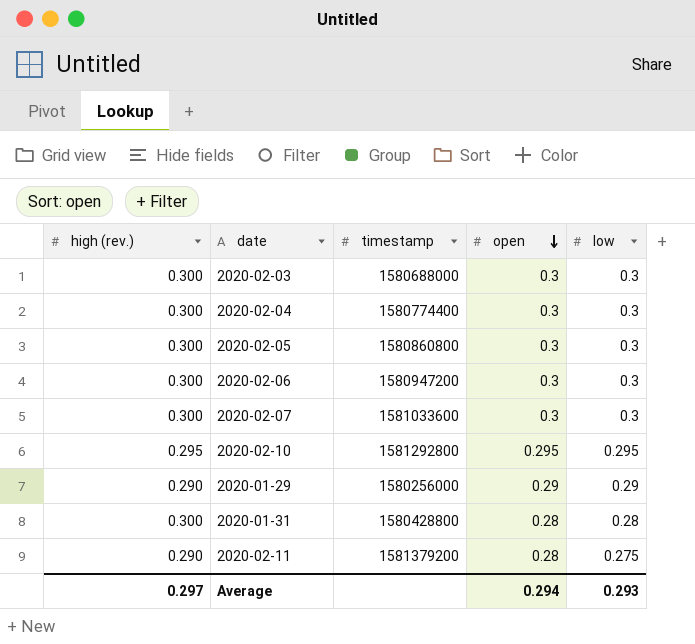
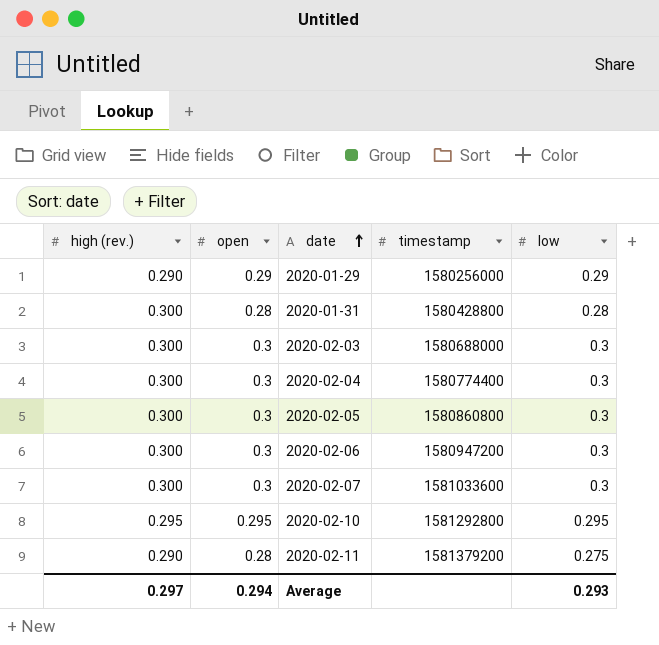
row order: open descending -> date ascending
column open | position: 4 -> 2

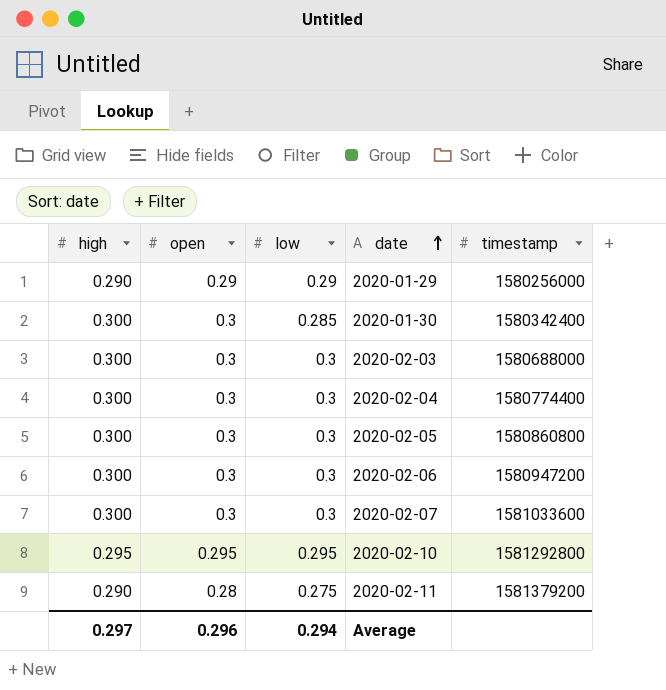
column name: high (rev.) -> high
column low | position: 5 -> 3
row 2020-01-31: 0.300 | 0.28 | 1580428800 | 0.28 -> none
row 2020-01-30: none -> 0.300 | 0.3 | 0.285 | 1580342400
Average | open: 0.294 -> 0.296
Average | low: 0.293 -> 0.294

